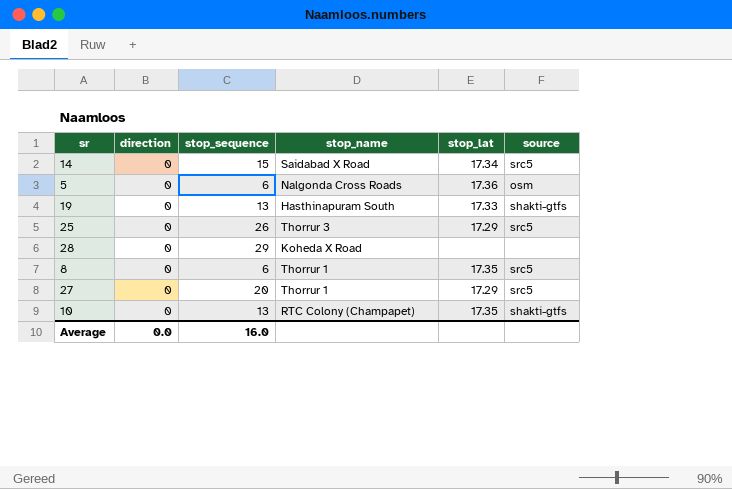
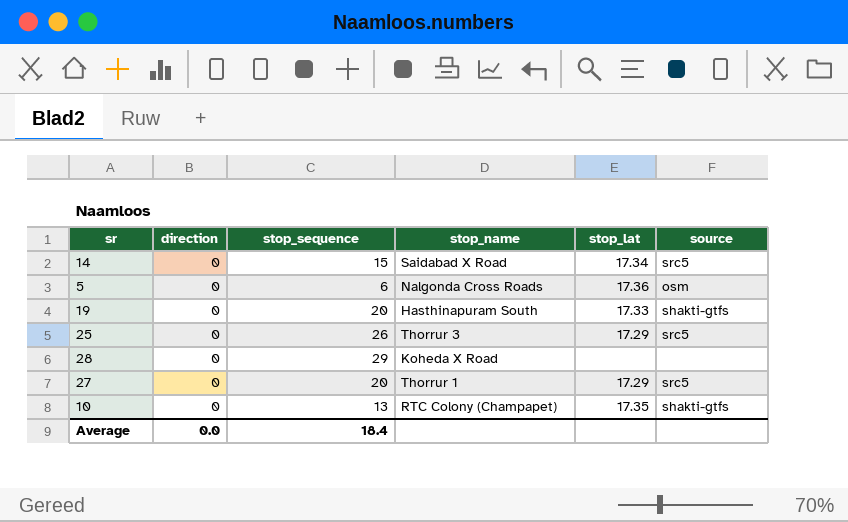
row 8: 0 | 6 | Thorrur 1 | 17.35 | src5 -> none
19 | stop_sequence: 13 -> 20
Average | stop_sequence: 16.0 -> 18.4

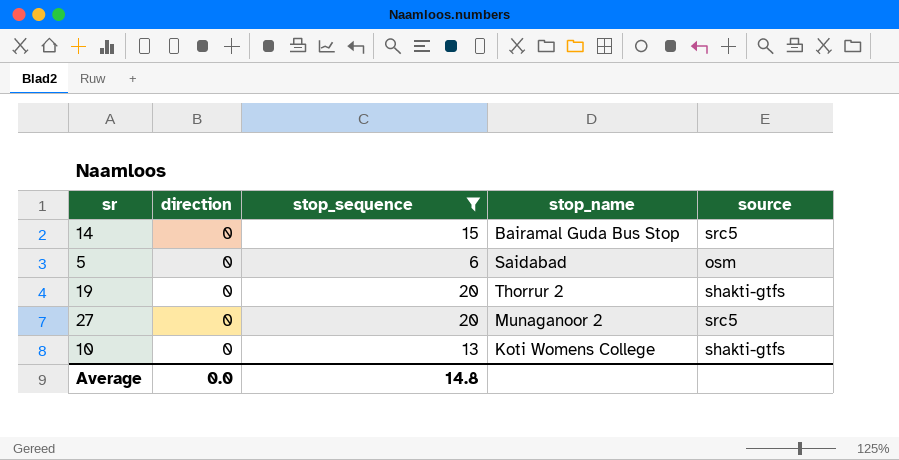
filter: none -> stop_sequence <= 20
column stop_lat | position: 5 -> none
14 | stop_name: Saidabad X Road -> Bairamal Guda Bus Stop
5 | stop_name: Nalgonda Cross Roads -> Saidabad
19 | stop_name: Hasthinapuram South -> Thorrur 2
27 | stop_name: Thorrur 1 -> Munaganoor 2
10 | stop_name: RTC Colony (Champapet) -> Koti Womens College
Average | stop_sequence: 18.4 -> 14.8

